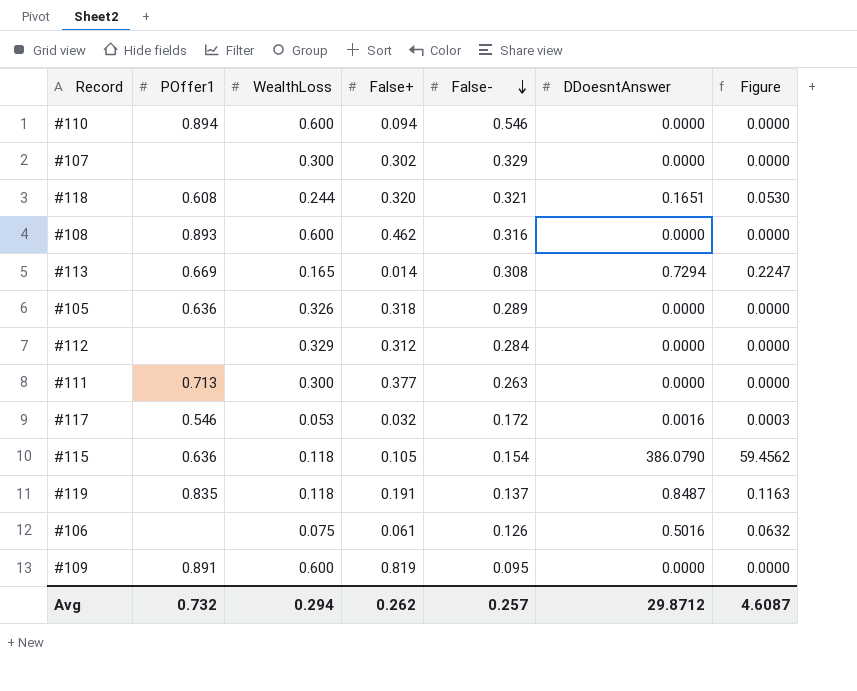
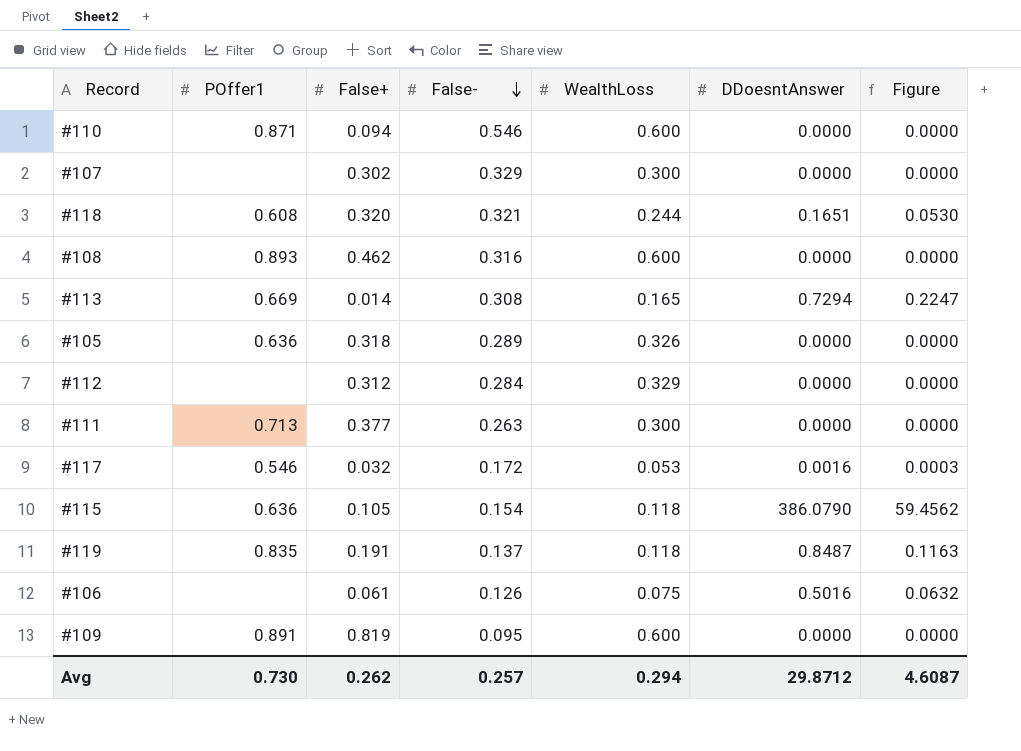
column WealthLoss | position: 3 -> 5
#110 | POffer1: 0.894 -> 0.871
Avg | POffer1: 0.732 -> 0.730

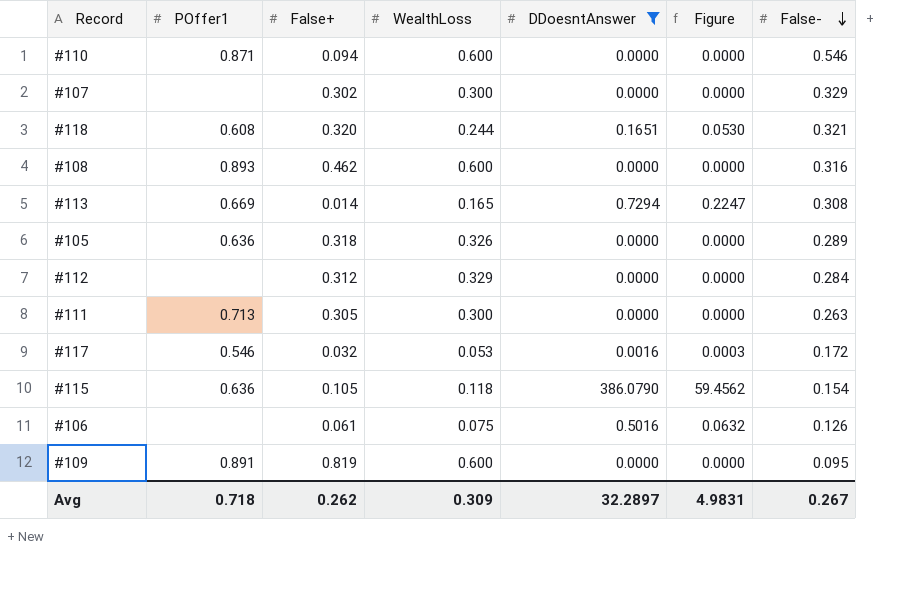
filter: none -> DDoesntAnswer != 0.8487
column False- | position: 4 -> 7
#111 | False+: 0.377 -> 0.305
Avg | POffer1: 0.730 -> 0.718
Avg | WealthLoss: 0.294 -> 0.309
Avg | DDoesntAnswer: 29.8712 -> 32.2897
Avg | Figure: 4.6087 -> 4.9831
Avg | False-: 0.257 -> 0.267

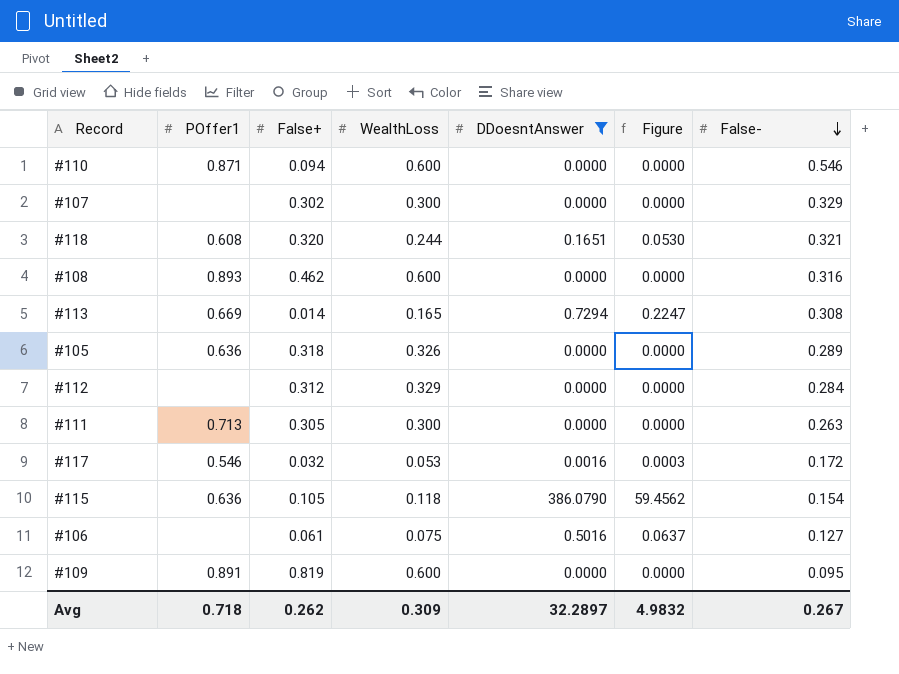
#106 | Figure: 0.0632 -> 0.0637
#106 | False-: 0.126 -> 0.127
Avg | Figure: 4.9831 -> 4.9832

